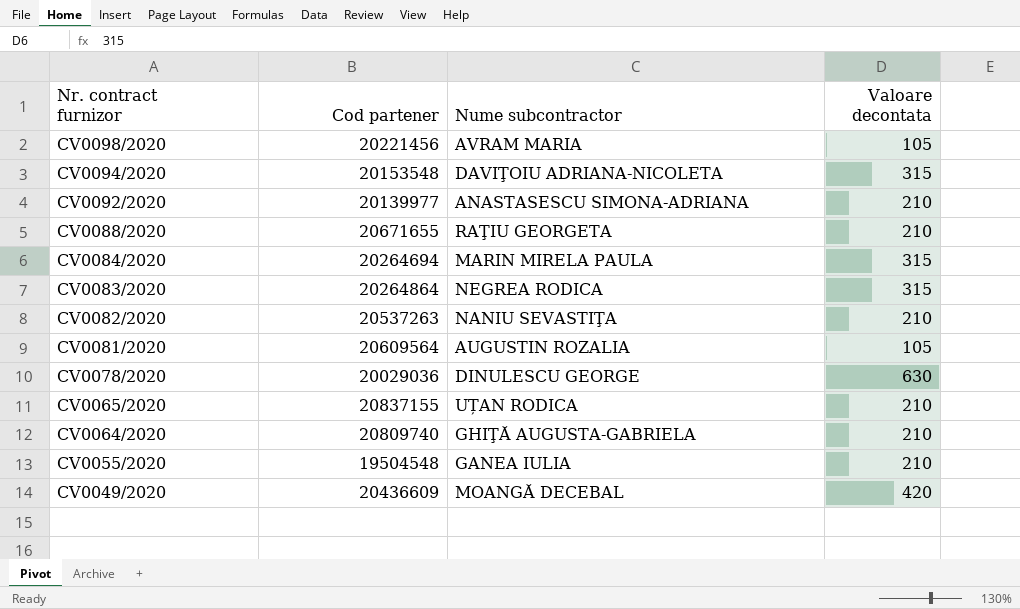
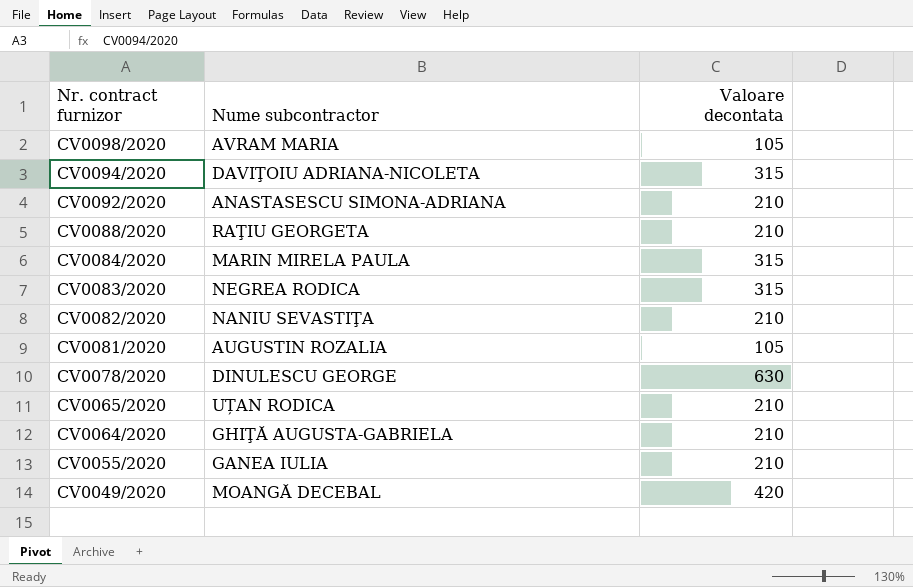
column Cod partener | position: 2 -> none

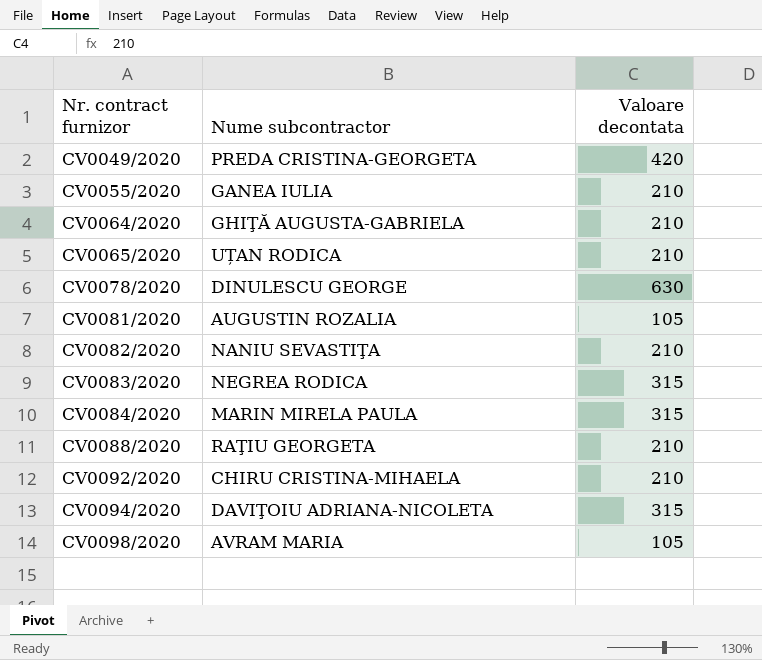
row order: Nr. contract furnizor descending -> Nr. contract furnizor ascending
CV0049/2020 | Nume subcontractor: MOANGĂ DECEBAL -> PREDA CRISTINA-GEORGETA
CV0092/2020 | Nume subcontractor: ANASTASESCU SIMONA-ADRIANA -> CHIRU CRISTINA-MIHAELA

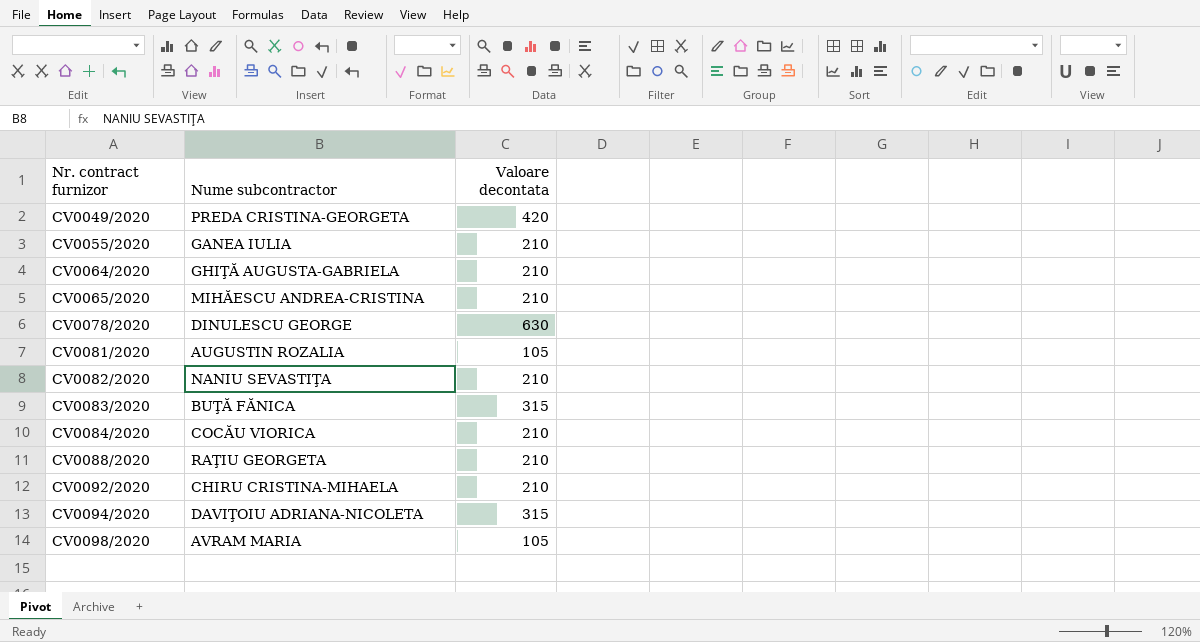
CV0065/2020 | Nume subcontractor: UȚAN RODICA -> MIHĂESCU ANDREA-CRISTINA
CV0083/2020 | Nume subcontractor: NEGREA RODICA -> BUŢĂ FĂNICA
CV0084/2020 | Nume subcontractor: MARIN MIRELA PAULA -> COCĂU VIORICA
CV0084/2020 | Valoare decontata: 315 -> 210

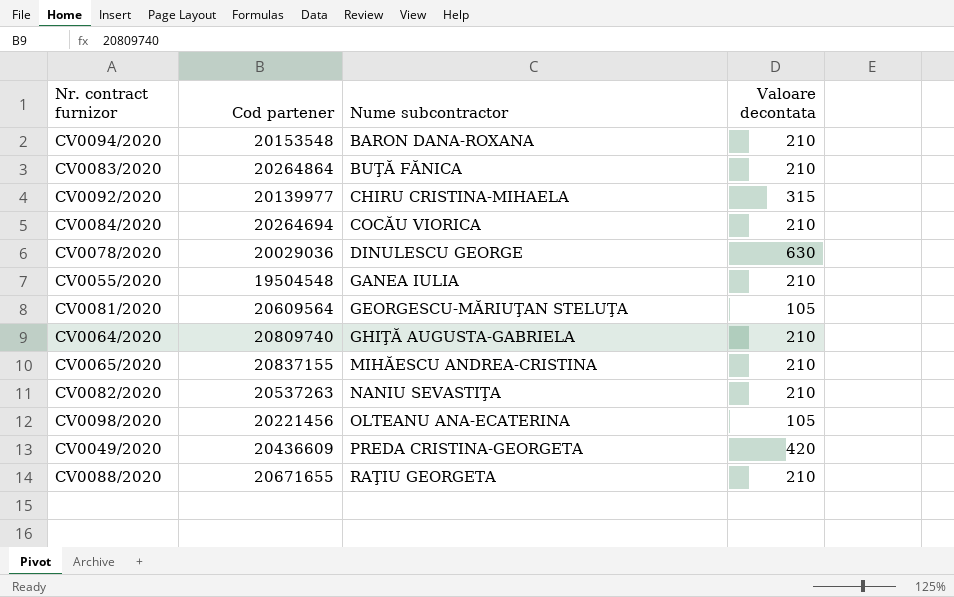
row order: Nr. contract furnizor ascending -> Nume subcontractor ascending
column Cod partener | position: none -> 2
CV0094/2020 | Nume subcontractor: DAVIŢOIU ADRIANA-NICOLETA -> BARON DANA-ROXANA
CV0094/2020 | Valoare decontata: 315 -> 210
CV0083/2020 | Valoare decontata: 315 -> 210
CV0092/2020 | Valoare decontata: 210 -> 315
CV0081/2020 | Nume subcontractor: AUGUSTIN ROZALIA -> GEORGESCU-MĂRIUŢAN STELUŢA
CV0098/2020 | Nume subcontractor: AVRAM MARIA -> OLTEANU ANA-ECATERINA

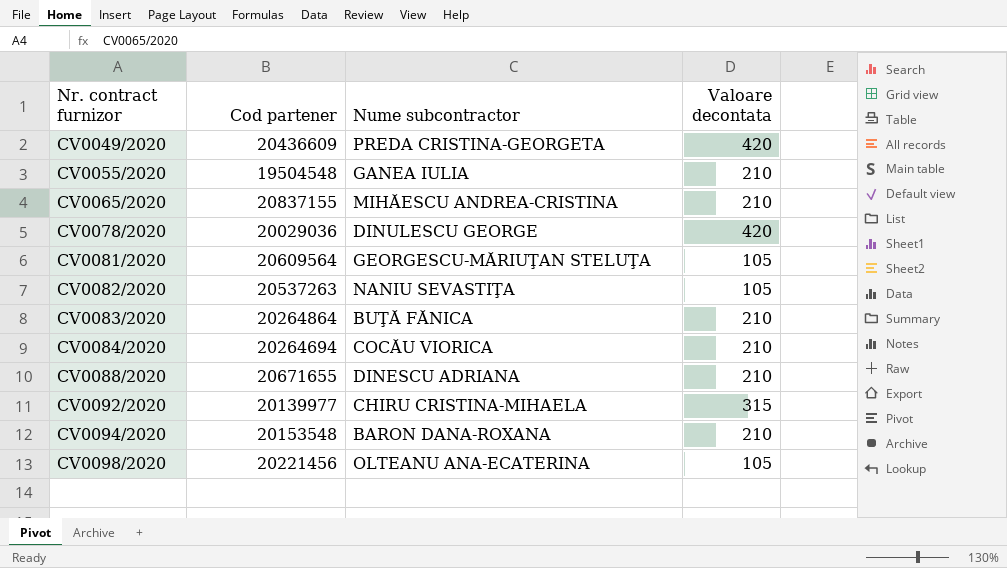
row order: Nume subcontractor ascending -> Nr. contract furnizor ascending
row CV0064/2020: 20809740 | GHIŢĂ AUGUSTA-GABRIELA | 210 -> none
CV0078/2020 | Valoare decontata: 630 -> 420
CV0082/2020 | Valoare decontata: 210 -> 105
CV0088/2020 | Nume subcontractor: RAŢIU GEORGETA -> DINESCU ADRIANA

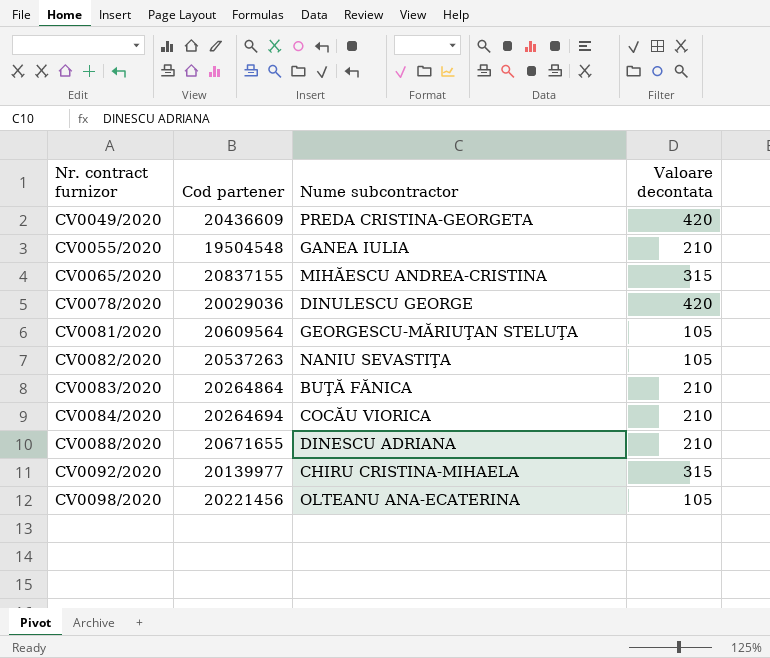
row CV0094/2020: 20153548 | BARON DANA-ROXANA | 210 -> none
CV0065/2020 | Valoare decontata: 210 -> 315

